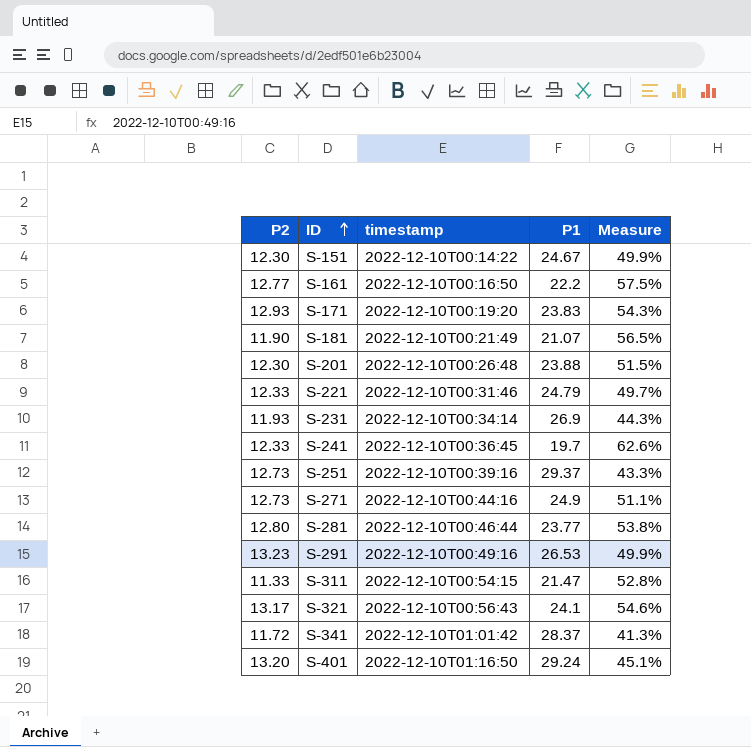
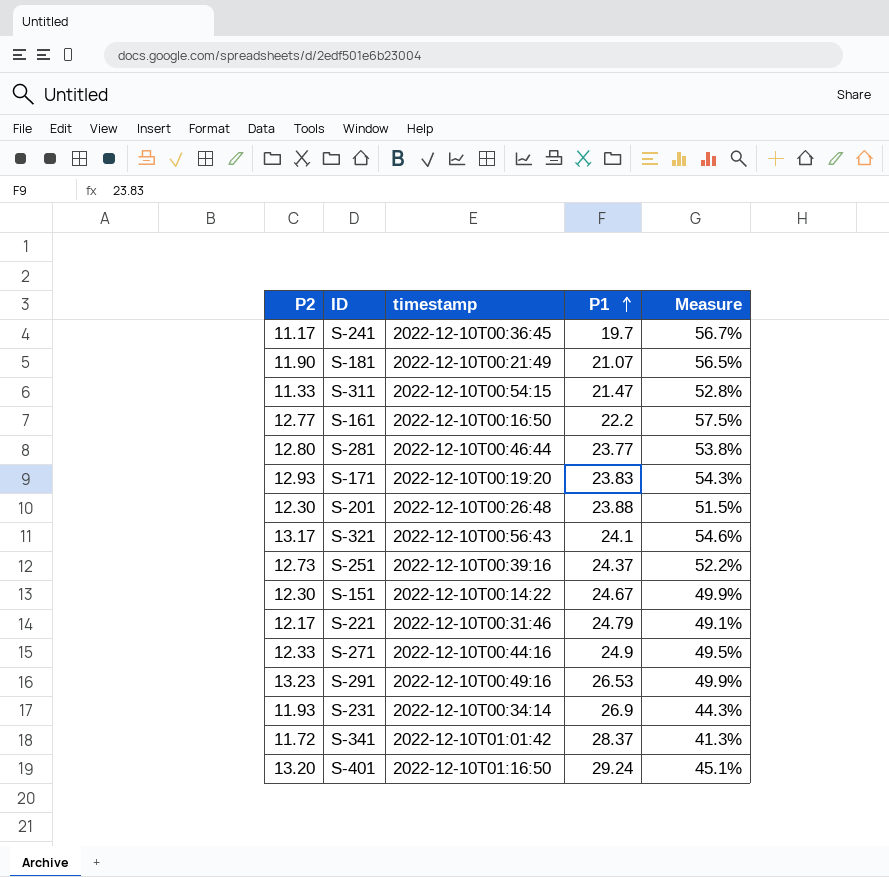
row order: ID ascending -> P1 ascending
S-241 | P2: 12.33 -> 11.17
S-241 | Measure: 62.6% -> 56.7%
S-251 | P1: 29.37 -> 24.37
S-251 | Measure: 43.3% -> 52.2%
S-221 | P2: 12.33 -> 12.17
S-221 | Measure: 49.7% -> 49.1%
S-271 | P2: 12.73 -> 12.33
S-271 | Measure: 51.1% -> 49.5%

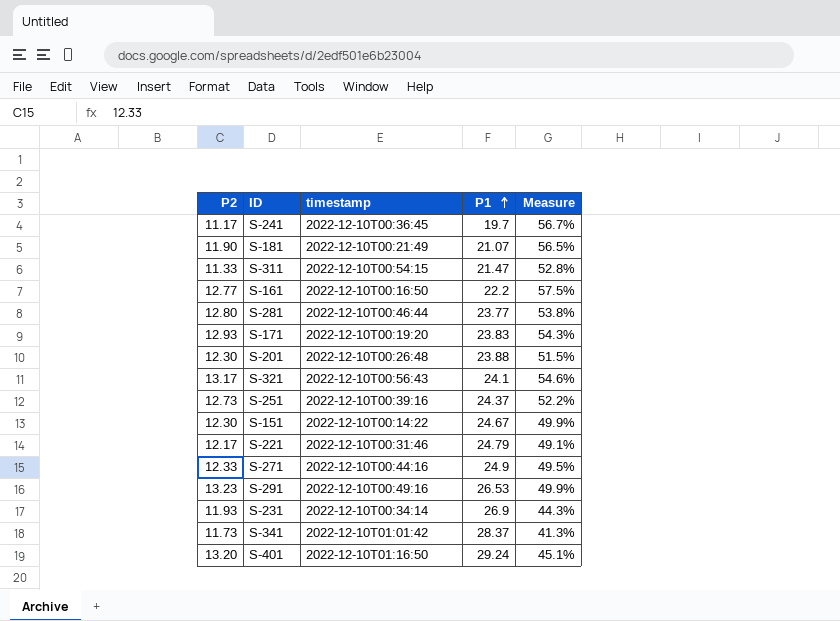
S-341 | P2: 11.72 -> 11.73

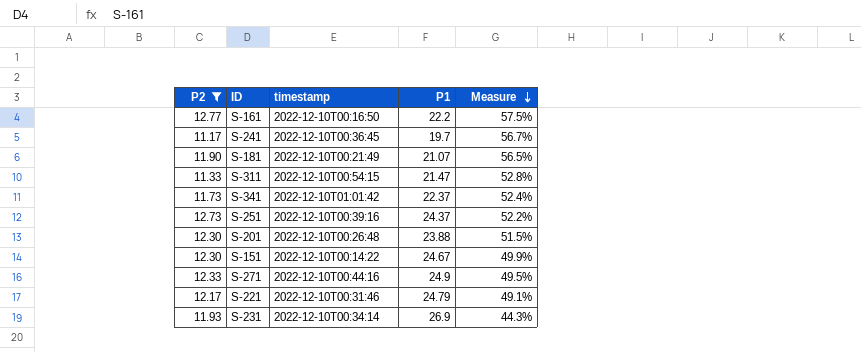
filter: none -> P2 <= 12.77
row order: P1 ascending -> Measure descending
S-341 | P1: 28.37 -> 22.37
S-341 | Measure: 41.3% -> 52.4%

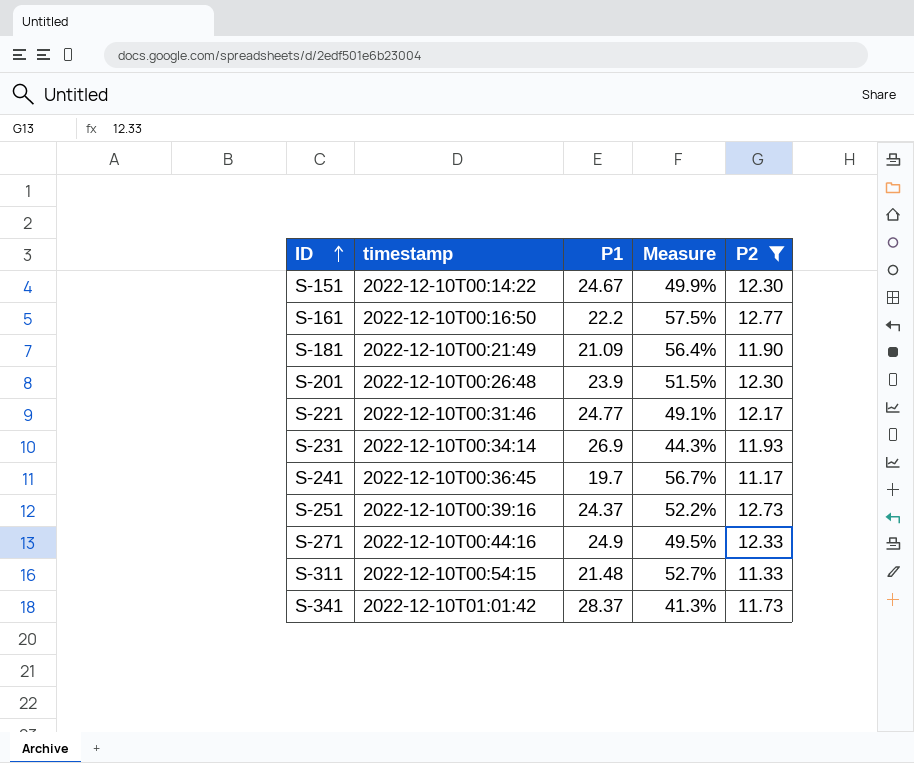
row order: Measure descending -> ID ascending
column P2 | position: 1 -> 5
S-181 | P1: 21.07 -> 21.09
S-181 | Measure: 56.5% -> 56.4%
S-201 | P1: 23.88 -> 23.9
S-221 | P1: 24.79 -> 24.77
S-311 | P1: 21.47 -> 21.48
S-311 | Measure: 52.8% -> 52.7%
S-341 | P1: 22.37 -> 28.37
S-341 | Measure: 52.4% -> 41.3%

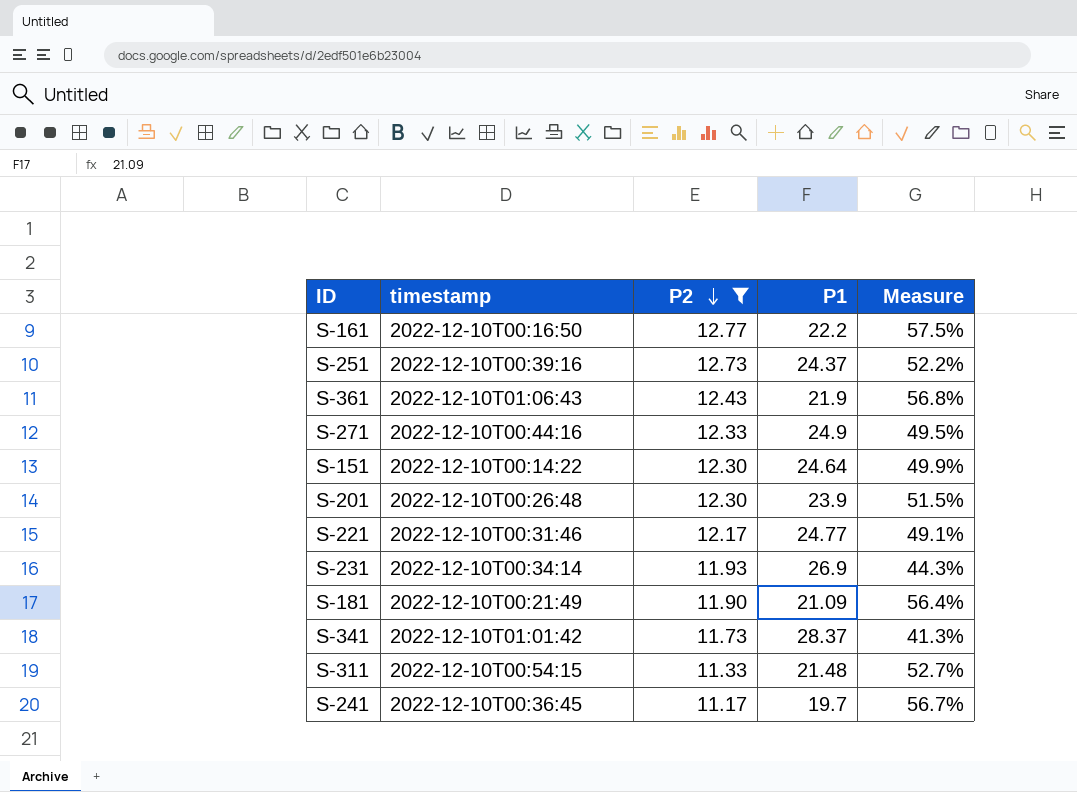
row order: ID ascending -> P2 descending
column P2 | position: 5 -> 3
row S-361: none -> 2022-12-10T01:06:43 | 12.43 | 21.9 | 56.8%
S-151 | P1: 24.67 -> 24.64

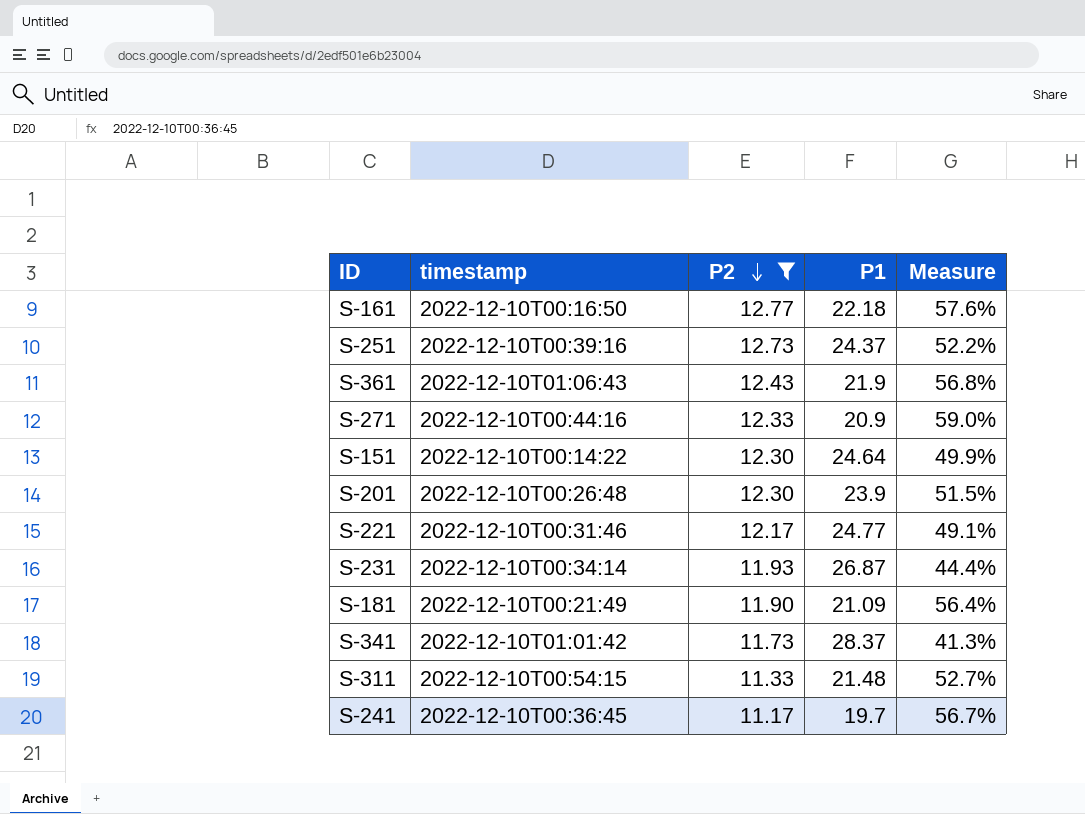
S-161 | P1: 22.2 -> 22.18
S-161 | Measure: 57.5% -> 57.6%
S-271 | P1: 24.9 -> 20.9
S-271 | Measure: 49.5% -> 59.0%
S-231 | P1: 26.9 -> 26.87
S-231 | Measure: 44.3% -> 44.4%

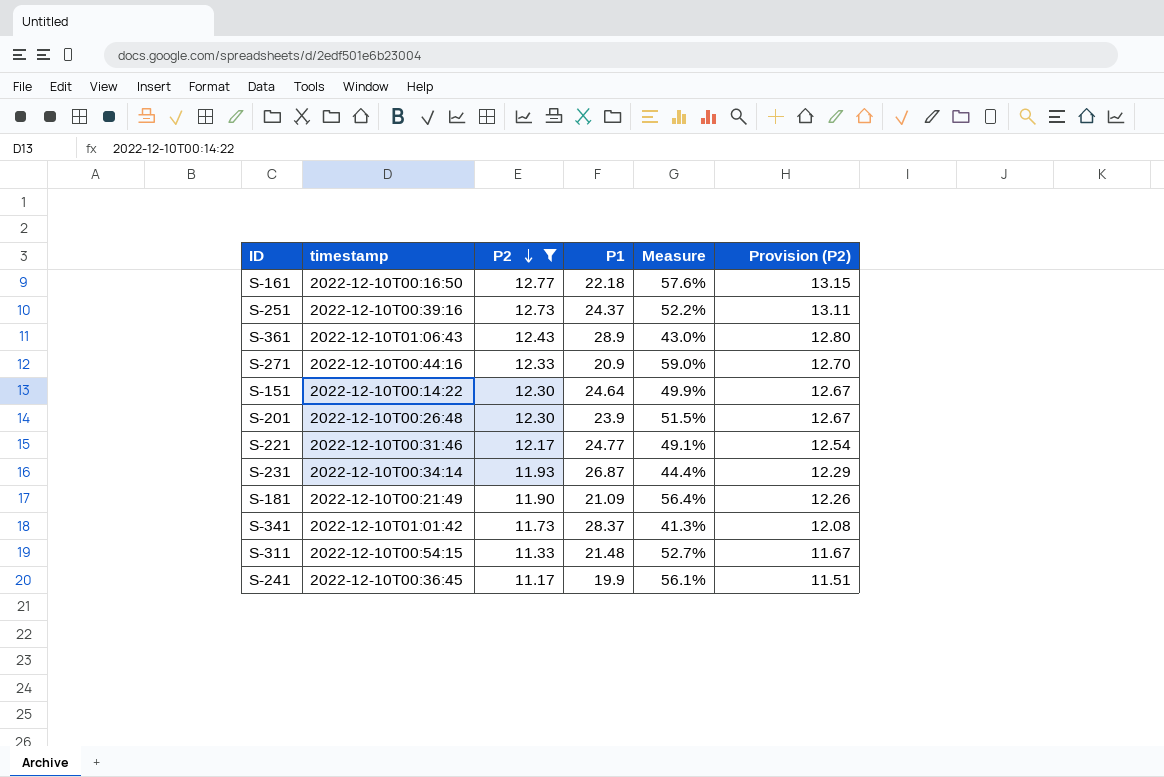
column Provision (P2) | formula: none -> [P2] * 1.03
S-361 | P1: 21.9 -> 28.9
S-361 | Measure: 56.8% -> 43.0%
S-241 | P1: 19.7 -> 19.9
S-241 | Measure: 56.7% -> 56.1%

